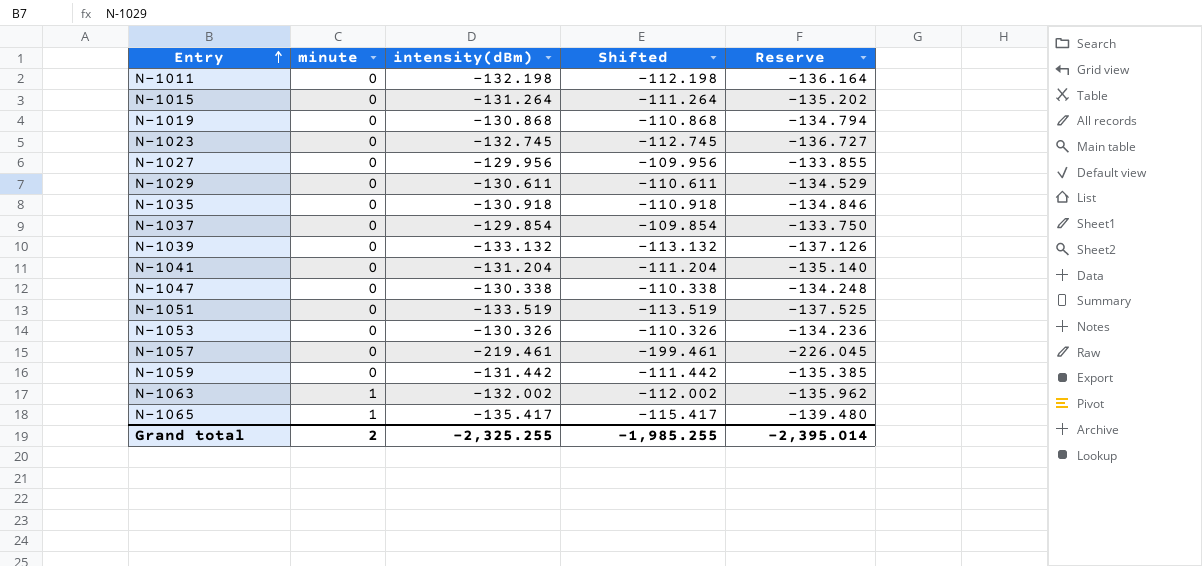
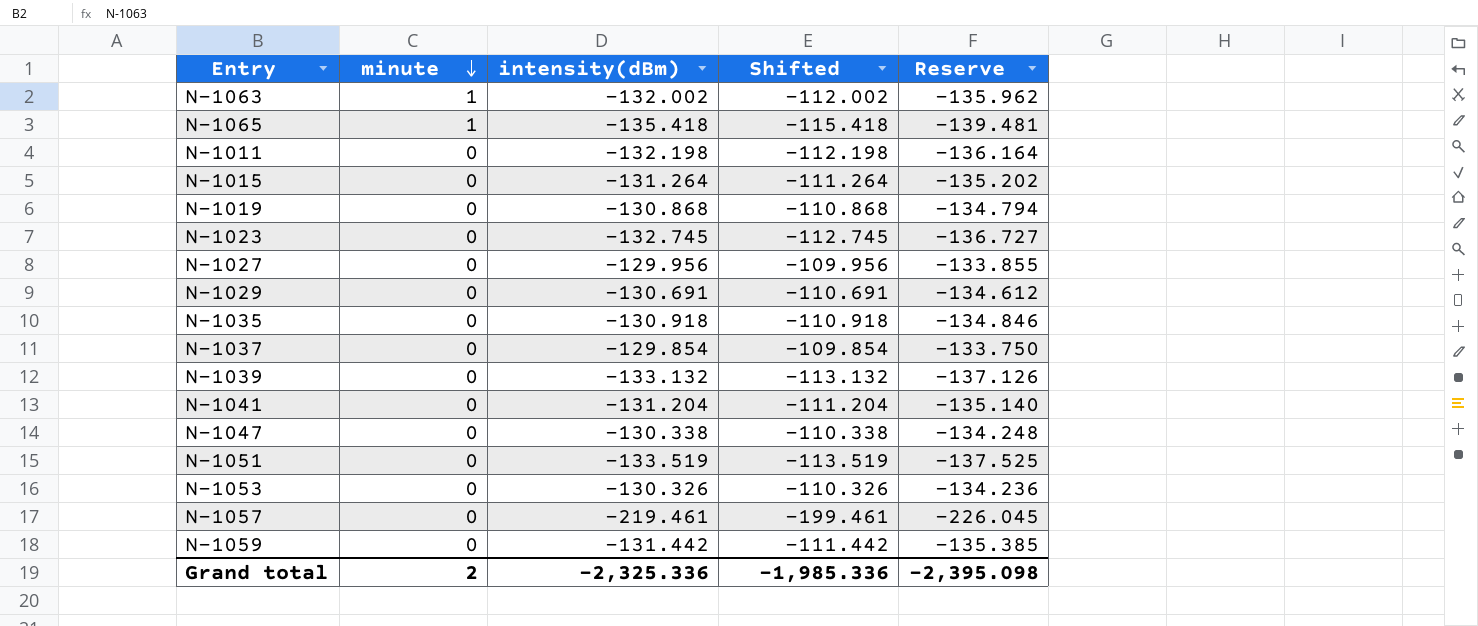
row order: Entry ascending -> minute descending
N-1065 | intensity(dBm): -135.417 -> -135.418
N-1065 | Shifted: -115.417 -> -115.418
N-1065 | Reserve: -139.480 -> -139.481
N-1029 | intensity(dBm): -130.611 -> -130.691
N-1029 | Shifted: -110.611 -> -110.691
N-1029 | Reserve: -134.529 -> -134.612
Grand total | intensity(dBm): -2,325.255 -> -2,325.336
Grand total | Shifted: -1,985.255 -> -1,985.336
Grand total | Reserve: -2,395.014 -> -2,395.098

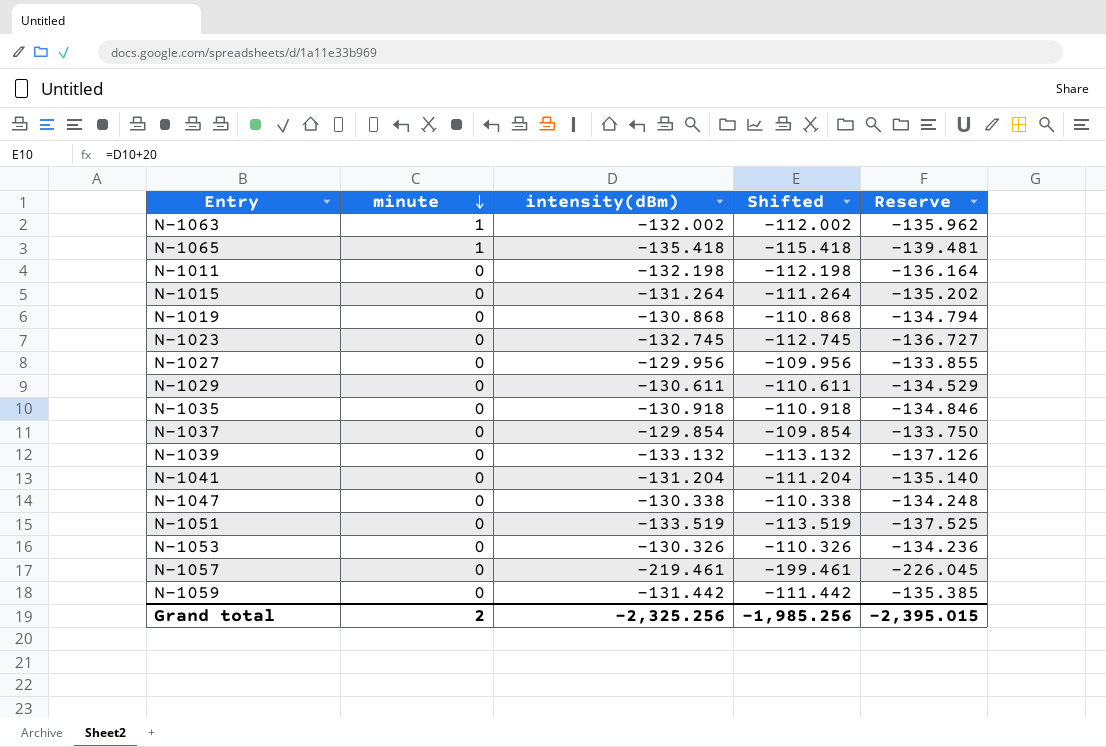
N-1029 | intensity(dBm): -130.691 -> -130.611
N-1029 | Shifted: -110.691 -> -110.611
N-1029 | Reserve: -134.612 -> -134.529
Grand total | intensity(dBm): -2,325.336 -> -2,325.256
Grand total | Shifted: -1,985.336 -> -1,985.256
Grand total | Reserve: -2,395.098 -> -2,395.015

